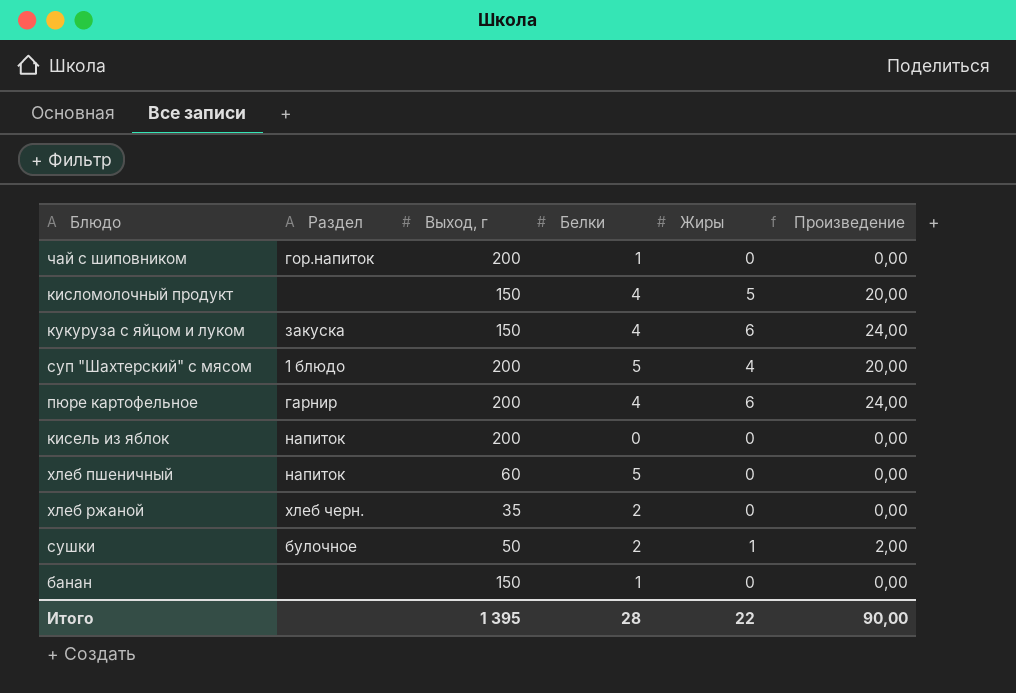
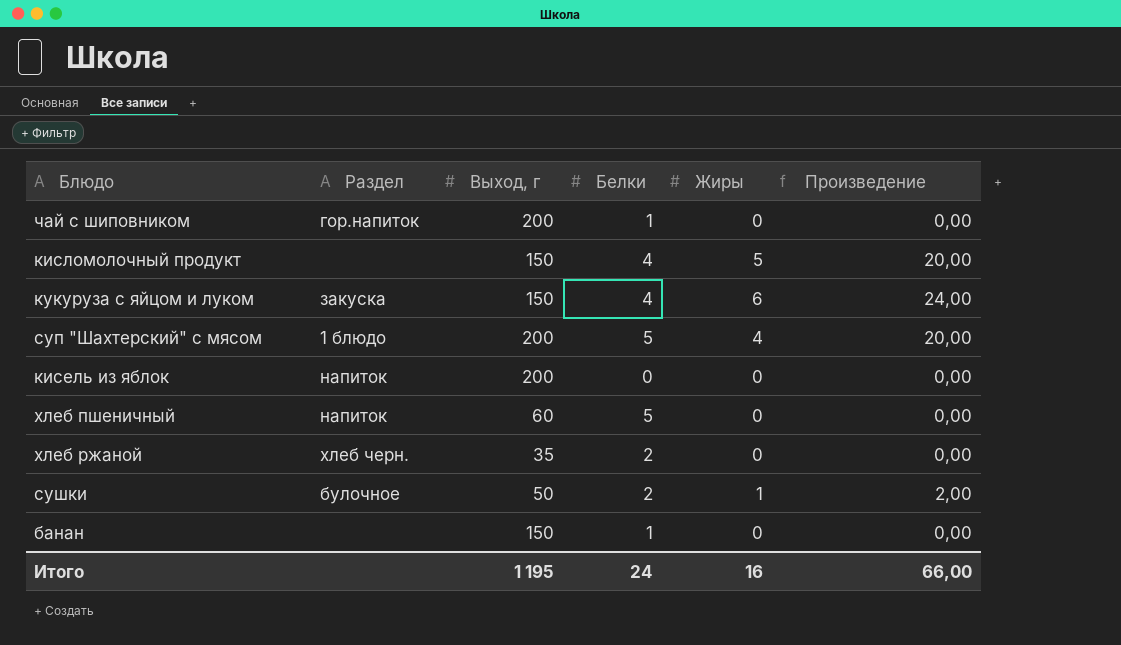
row пюре картофельное: гарнир | 200 | 4 | 6 | 24,00 -> none
Итого | Выход, г: 1 395 -> 1 195
Итого | Белки: 28 -> 24
Итого | Жиры: 22 -> 16
Итого | Произведение: 90,00 -> 66,00

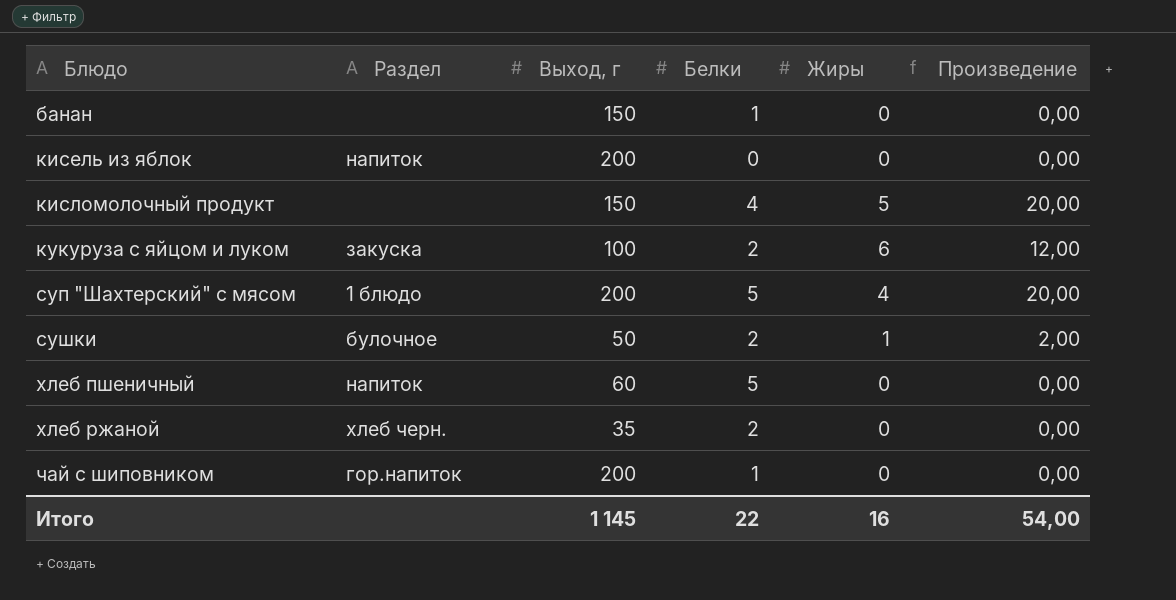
row order: none -> Блюдо ascending
кукуруза с яйцом и луком | Выход, г: 150 -> 100
кукуруза с яйцом и луком | Белки: 4 -> 2
кукуруза с яйцом и луком | Произведение: 24,00 -> 12,00
Итого | Выход, г: 1 195 -> 1 145
Итого | Белки: 24 -> 22
Итого | Произведение: 66,00 -> 54,00

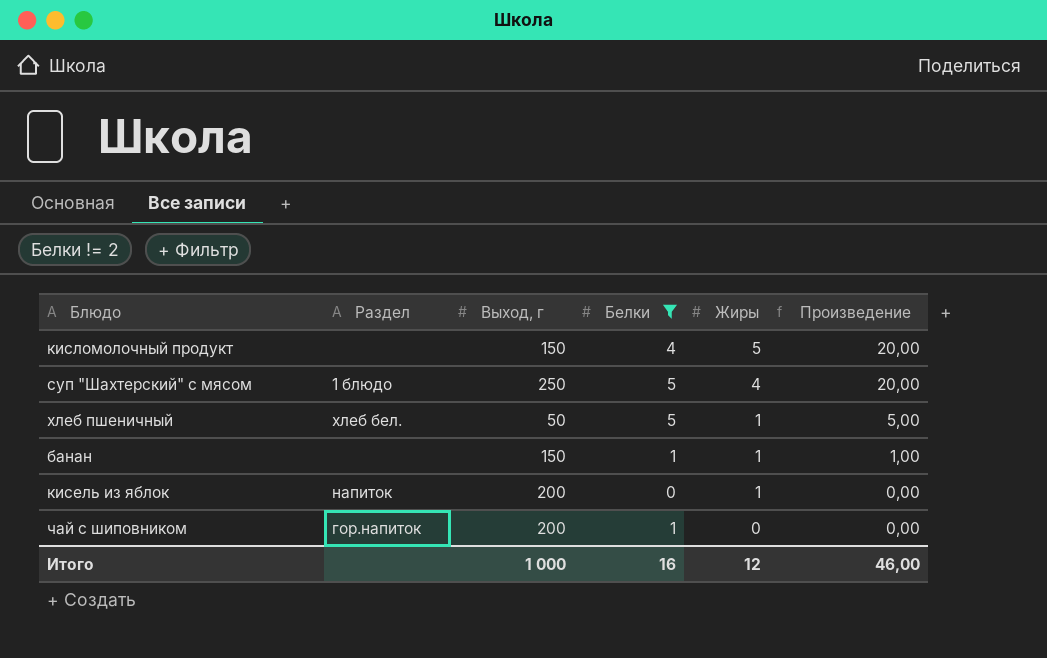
filter: none -> Белки != 2
row order: Блюдо ascending -> Жиры descending
суп "Шахтерский" с мясом | Выход, г: 200 -> 250
хлеб пшеничный | Раздел: напиток -> хлеб бел.
хлеб пшеничный | Выход, г: 60 -> 50
хлеб пшеничный | Жиры: 0 -> 1
хлеб пшеничный | Произведение: 0,00 -> 5,00
банан | Жиры: 0 -> 1
банан | Произведение: 0,00 -> 1,00
кисель из яблок | Жиры: 0 -> 1
Итого | Выход, г: 1 145 -> 1 000
Итого | Белки: 22 -> 16
Итого | Жиры: 16 -> 12
Итого | Произведение: 54,00 -> 46,00

